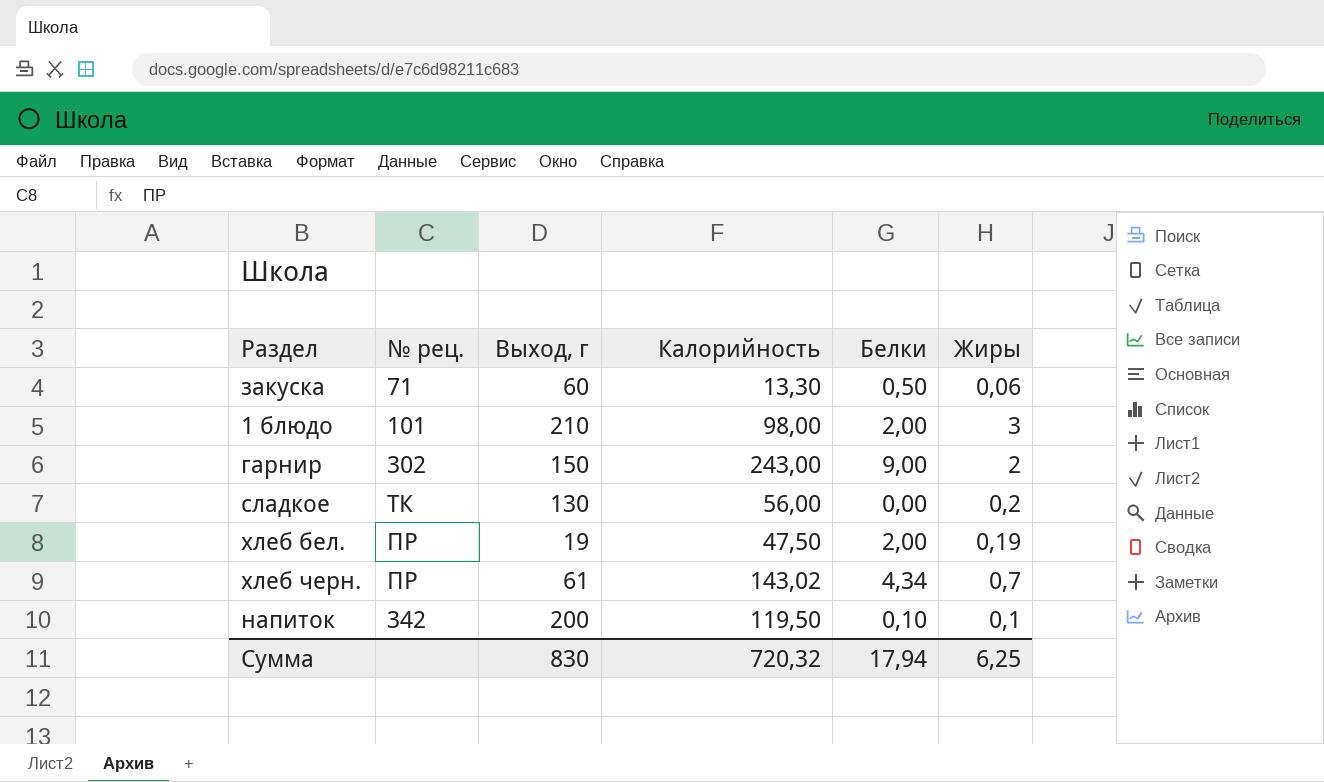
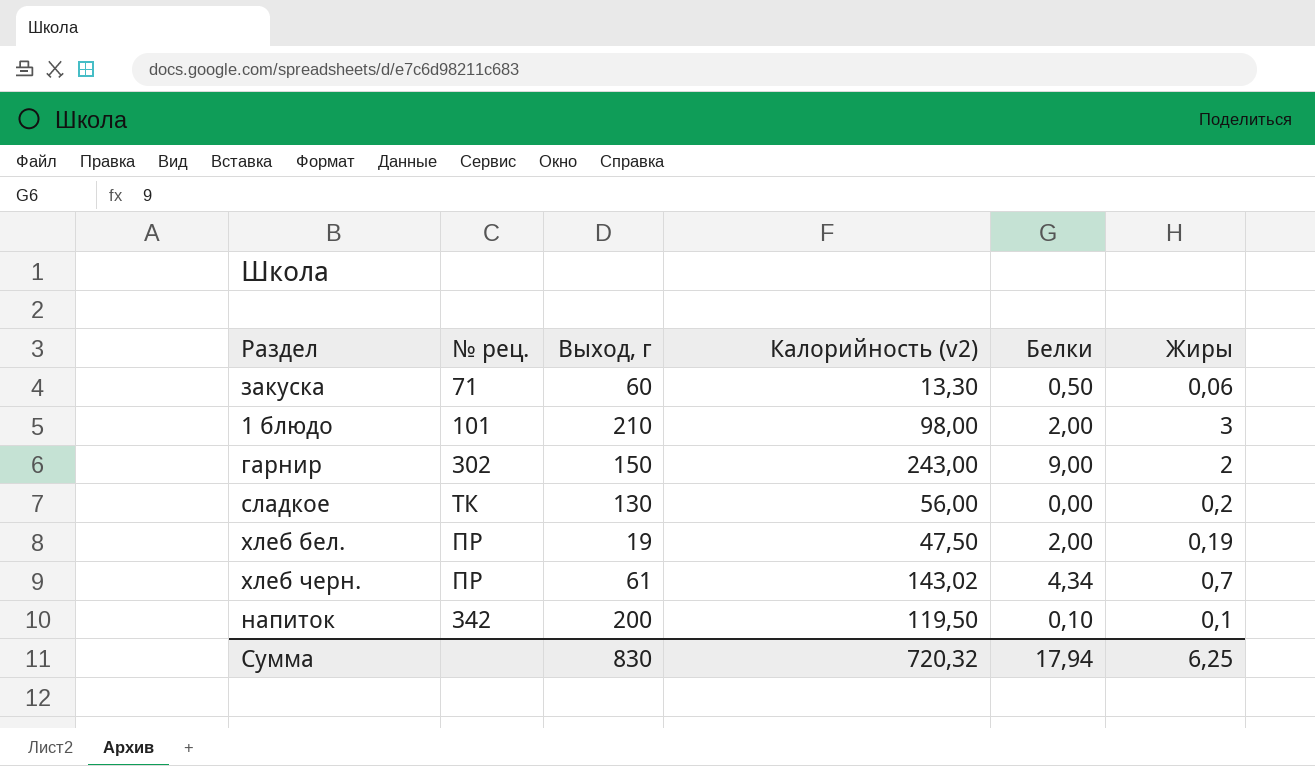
column name: Калорийность -> Калорийность (v2)

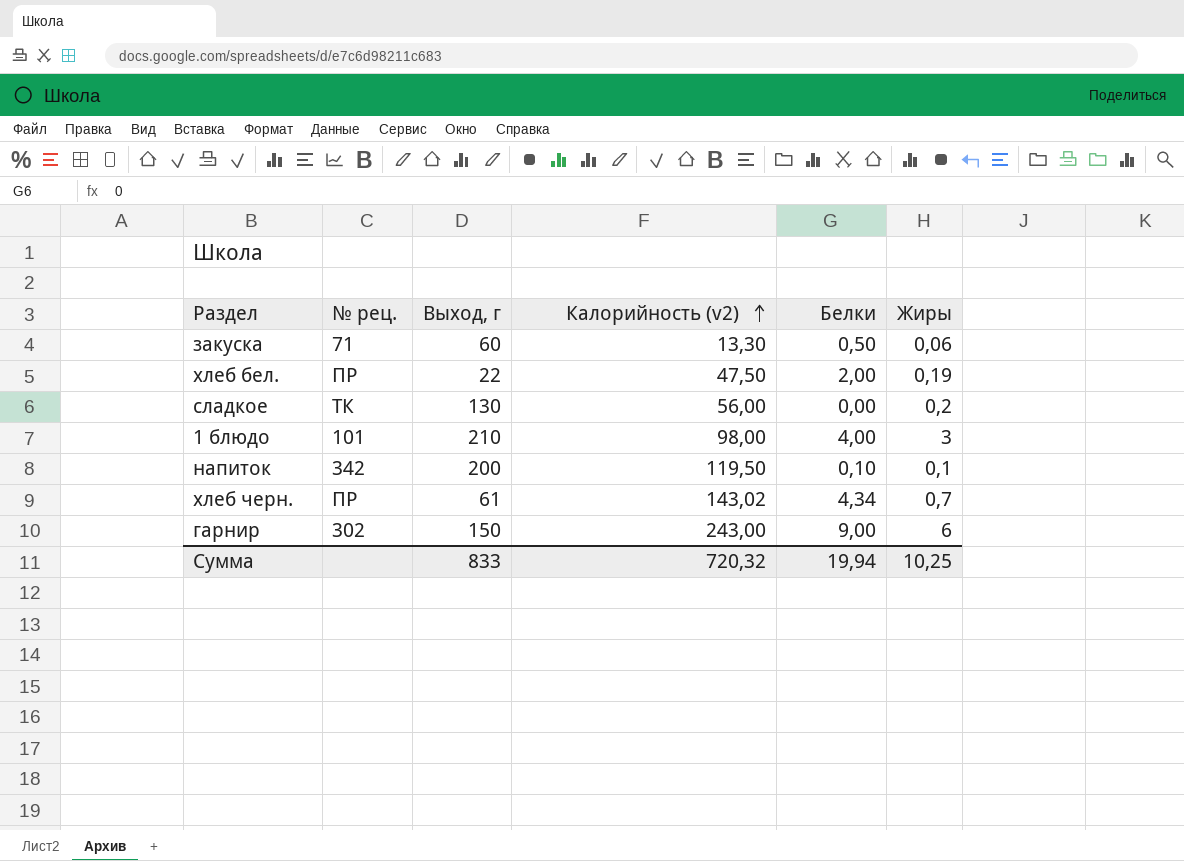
row order: none -> Калорийность (v2) ascending
хлеб бел. | Выход, г: 19 -> 22
1 блюдо | Белки: 2,00 -> 4,00
гарнир | Жиры: 2 -> 6
Сумма | Выход, г: 830 -> 833
Сумма | Белки: 17,94 -> 19,94
Сумма | Жиры: 6,25 -> 10,25

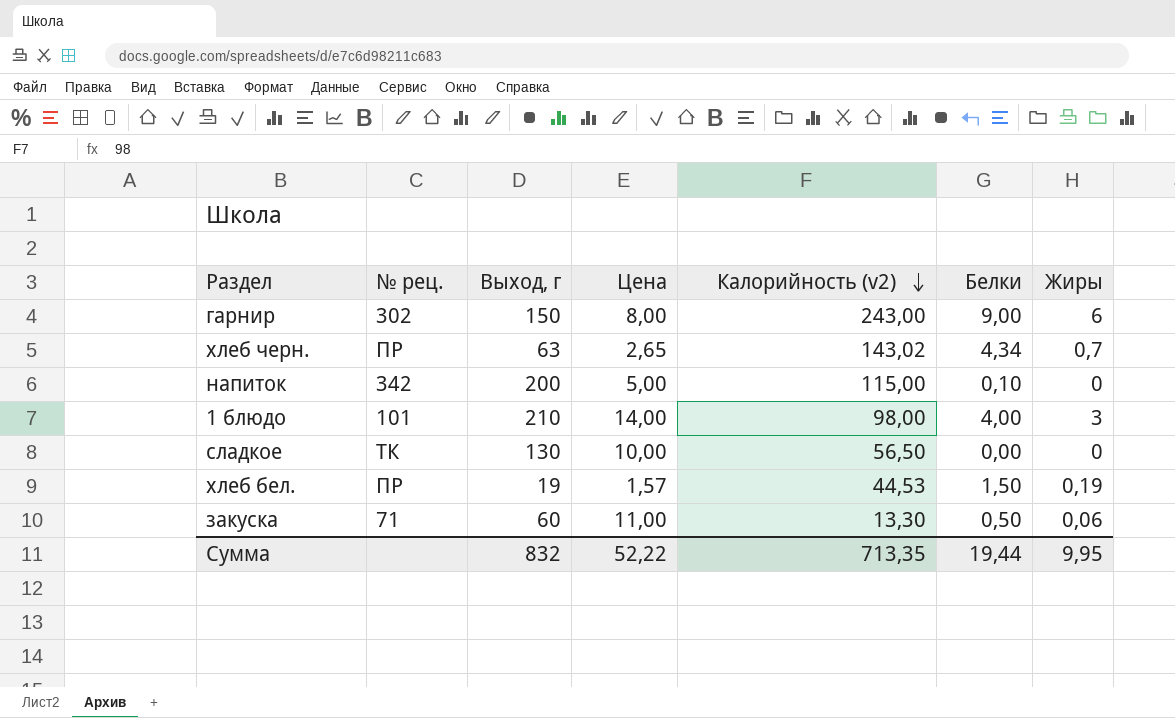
row order: Калорийность (v2) ascending -> Калорийность (v2) descending
column Цена | position: none -> 4
хлеб черн. | Выход, г: 61 -> 63
напиток | Калорийность (v2): 119,50 -> 115,00
напиток | Жиры: 0,1 -> 0
сладкое | Калорийность (v2): 56,00 -> 56,50
сладкое | Жиры: 0,2 -> 0
хлеб бел. | Выход, г: 22 -> 19
хлеб бел. | Калорийность (v2): 47,50 -> 44,53
хлеб бел. | Белки: 2,00 -> 1,50
Сумма | Выход, г: 833 -> 832
Сумма | Калорийность (v2): 720,32 -> 713,35
Сумма | Белки: 19,94 -> 19,44
Сумма | Жиры: 10,25 -> 9,95

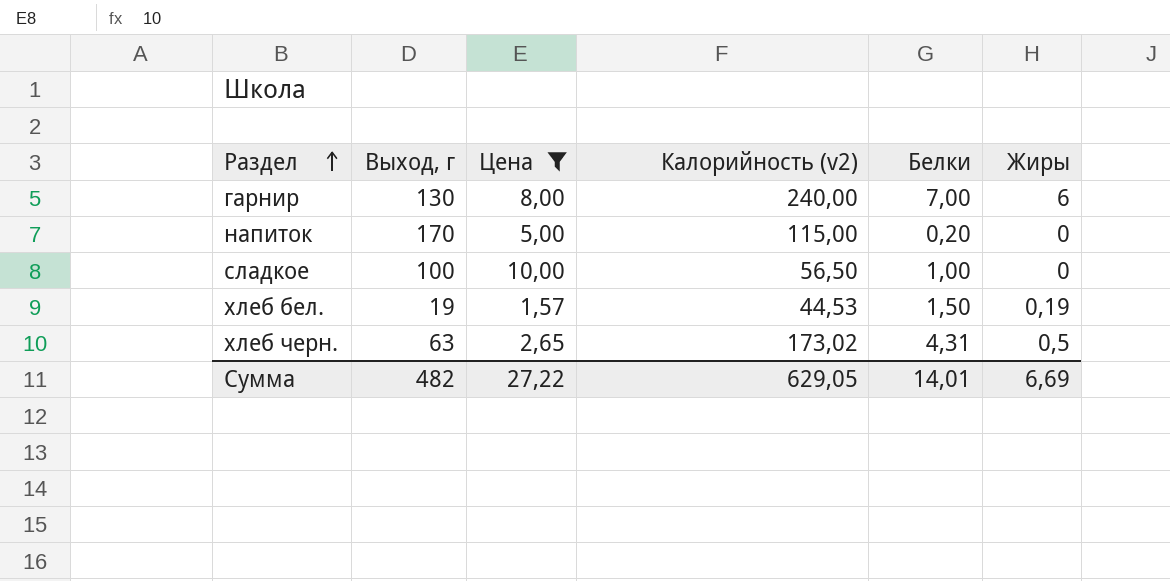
filter: none -> Цена <= 10,00
row order: Калорийность (v2) descending -> Раздел ascending
column № рец. | position: 2 -> none
гарнир | Выход, г: 150 -> 130
гарнир | Калорийность (v2): 243,00 -> 240,00
гарнир | Белки: 9,00 -> 7,00
напиток | Выход, г: 200 -> 170
напиток | Белки: 0,10 -> 0,20
сладкое | Выход, г: 130 -> 100
сладкое | Белки: 0,00 -> 1,00
хлеб черн. | Калорийность (v2): 143,02 -> 173,02
хлеб черн. | Белки: 4,34 -> 4,31
хлеб черн. | Жиры: 0,7 -> 0,5
Сумма | Выход, г: 832 -> 482
Сумма | Цена: 52,22 -> 27,22
Сумма | Калорийность (v2): 713,35 -> 629,05
Сумма | Белки: 19,44 -> 14,01
Сумма | Жиры: 9,95 -> 6,69

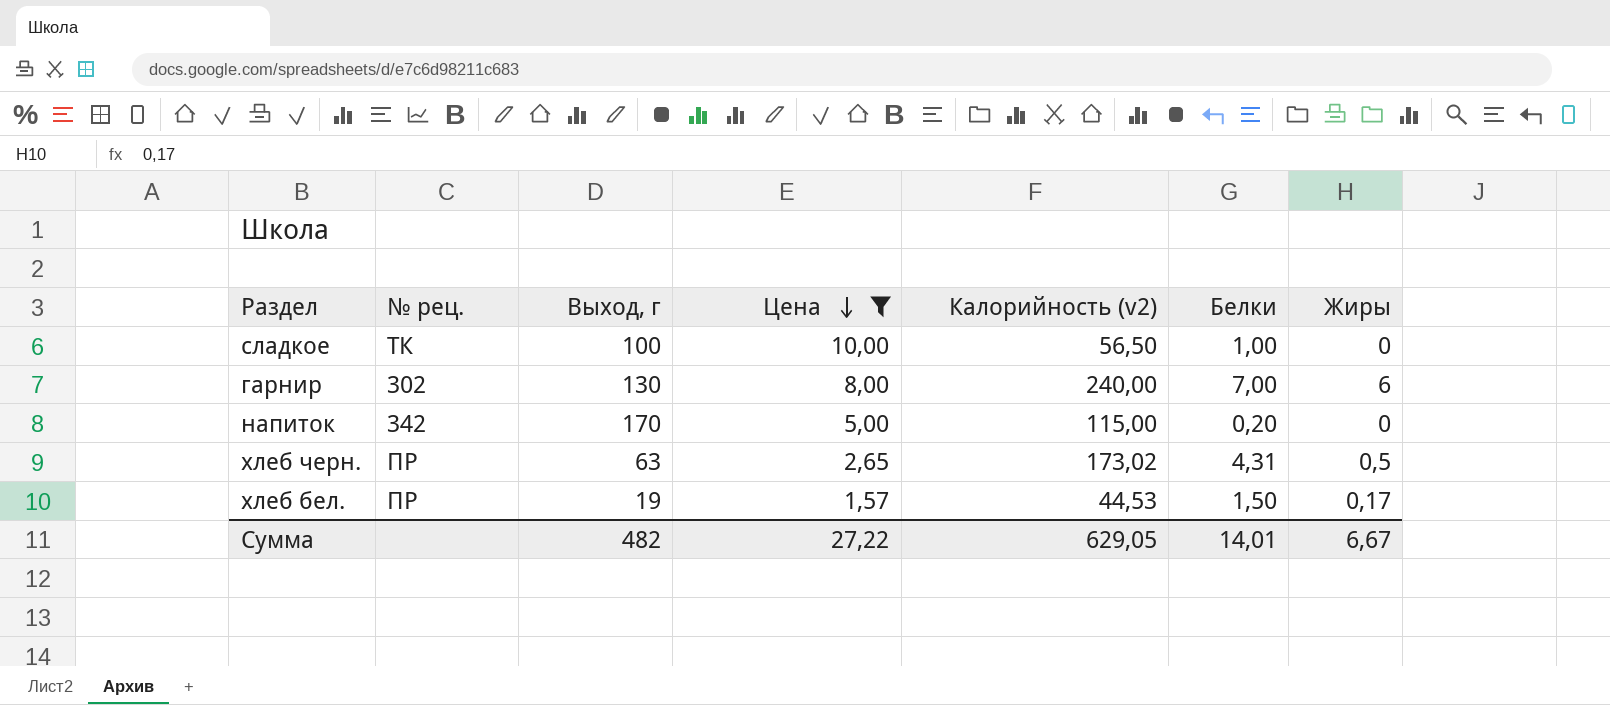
row order: Раздел ascending -> Цена descending
column № рец. | position: none -> 2
хлеб бел. | Жиры: 0,19 -> 0,17
Сумма | Жиры: 6,69 -> 6,67

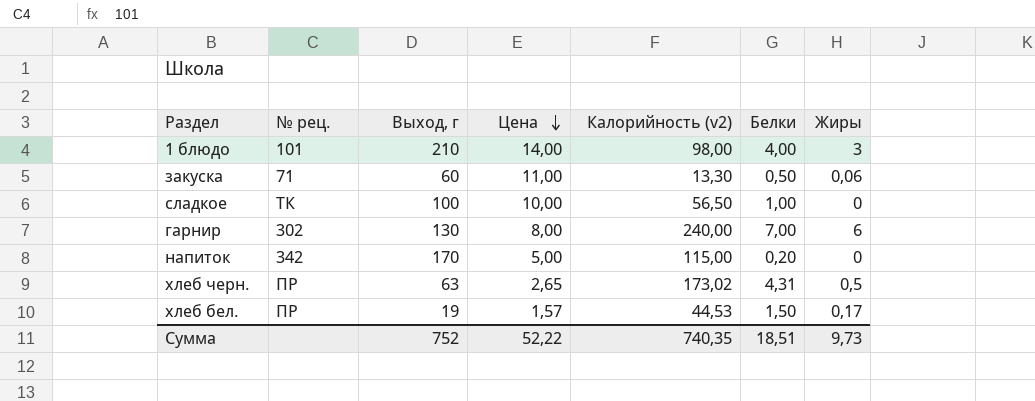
filter: Цена <= 10,00 -> none
Сумма | Выход, г: 482 -> 752
Сумма | Цена: 27,22 -> 52,22
Сумма | Калорийность (v2): 629,05 -> 740,35
Сумма | Белки: 14,01 -> 18,51
Сумма | Жиры: 6,67 -> 9,73

